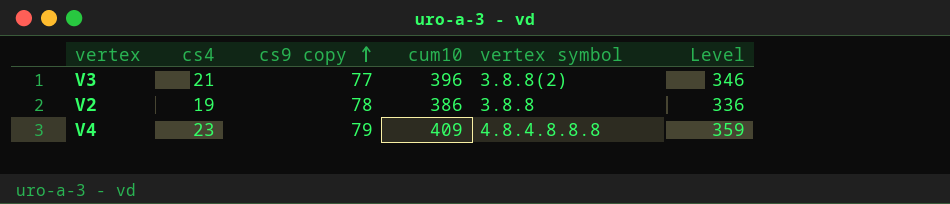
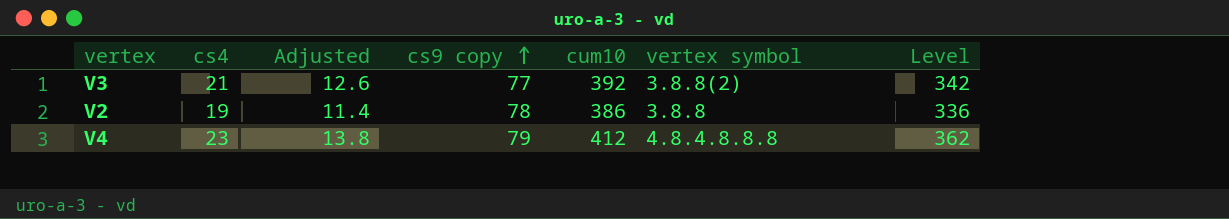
column Adjusted | formula: none -> [cs4] * 0.6
V3 | cum10: 396 -> 392
V3 | Level: 346 -> 342
V4 | cum10: 409 -> 412
V4 | Level: 359 -> 362

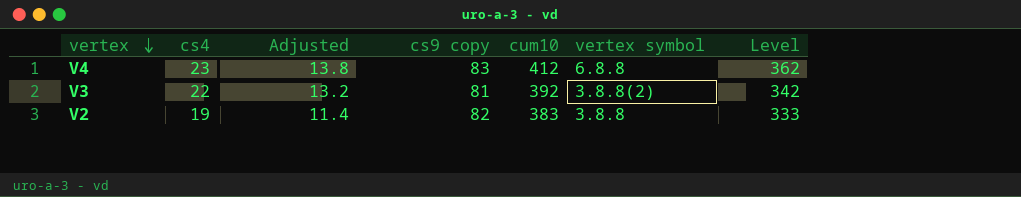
row order: cs9 copy ascending -> vertex descending
V4 | cs9 copy: 79 -> 83
V4 | vertex symbol: 4.8.4.8.8.8 -> 6.8.8
V3 | cs4: 21 -> 22
V3 | Adjusted: 12.6 -> 13.2
V3 | cs9 copy: 77 -> 81
V2 | cs9 copy: 78 -> 82
V2 | cum10: 386 -> 383
V2 | Level: 336 -> 333

